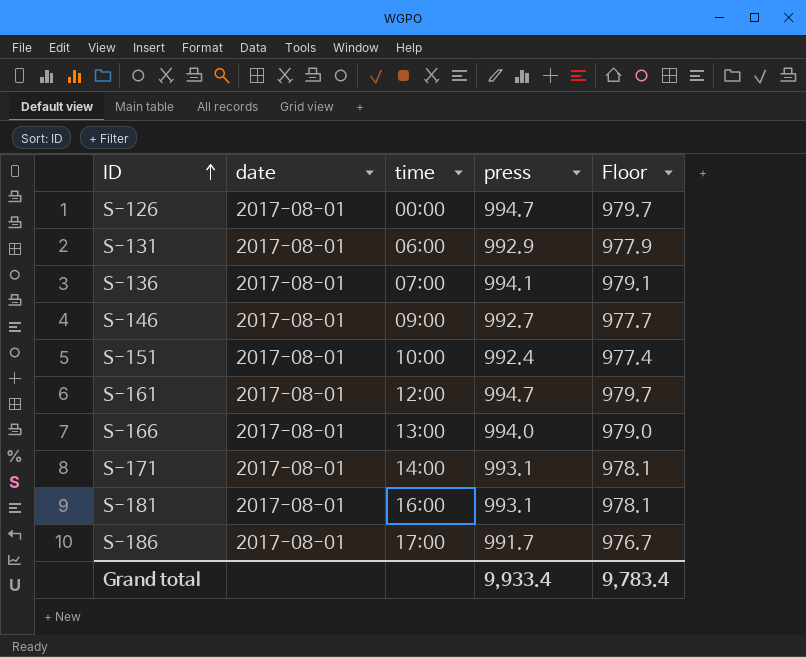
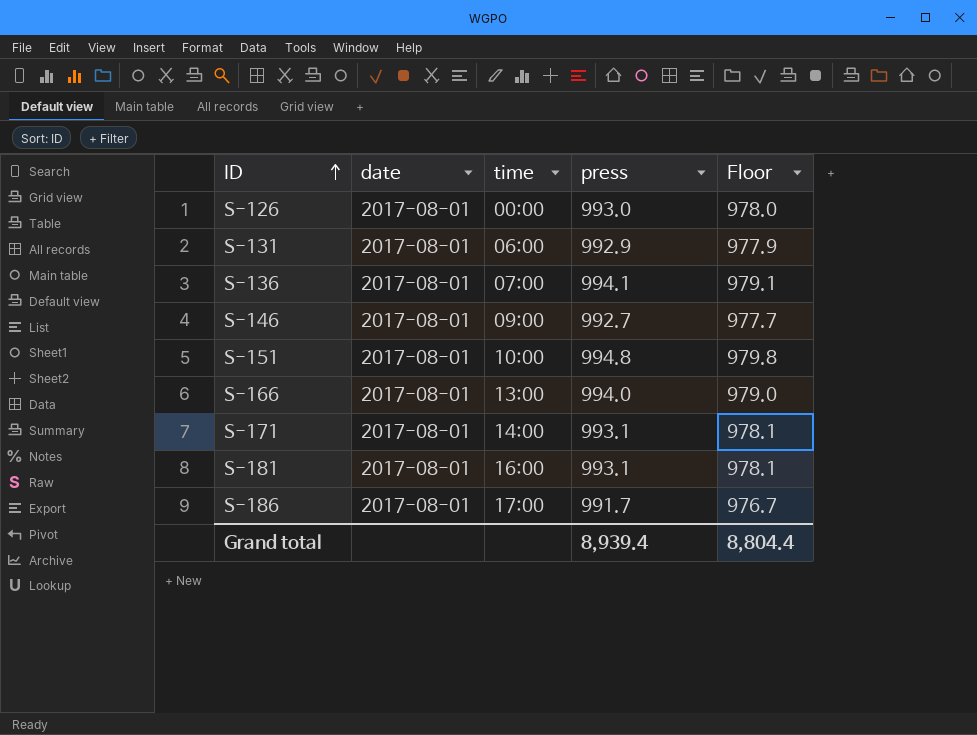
row S-161: 2017-08-01 | 12:00 | 994.7 | 979.7 -> none
S-126 | press: 994.7 -> 993.0
S-126 | Floor: 979.7 -> 978.0
S-151 | press: 992.4 -> 994.8
S-151 | Floor: 977.4 -> 979.8
Grand total | press: 9,933.4 -> 8,939.4
Grand total | Floor: 9,783.4 -> 8,804.4

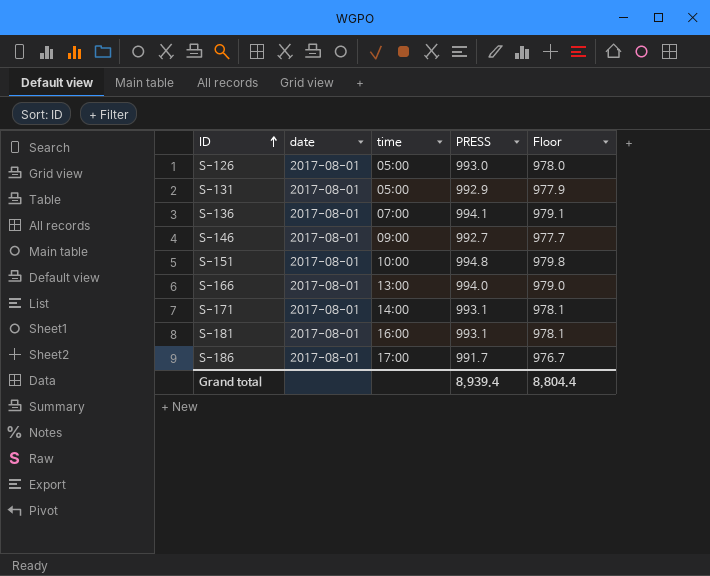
column name: press -> PRESS
S-126 | time: 00:00 -> 05:00
S-131 | time: 06:00 -> 05:00

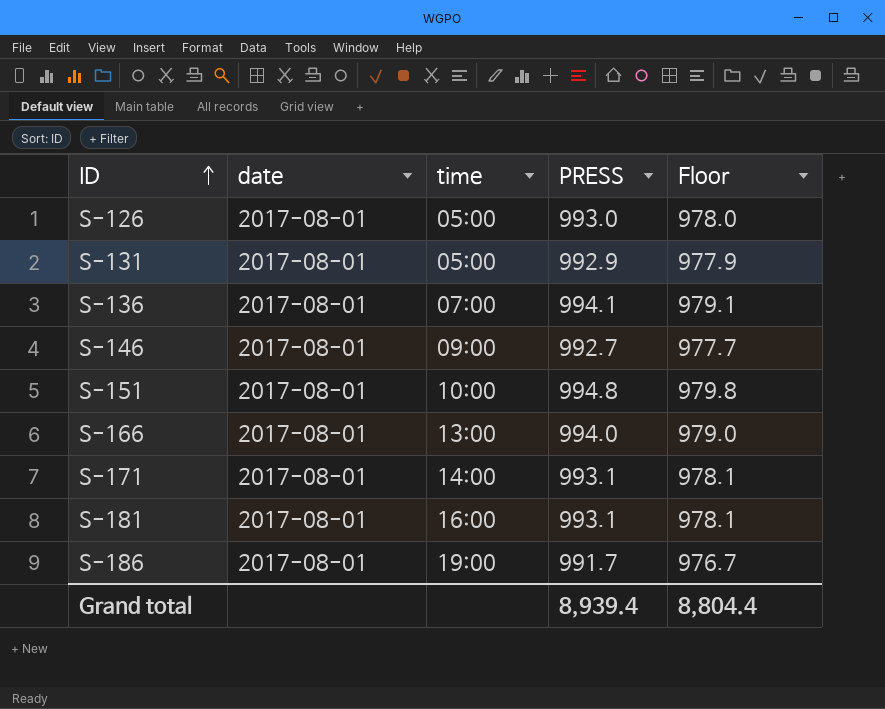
S-186 | time: 17:00 -> 19:00

